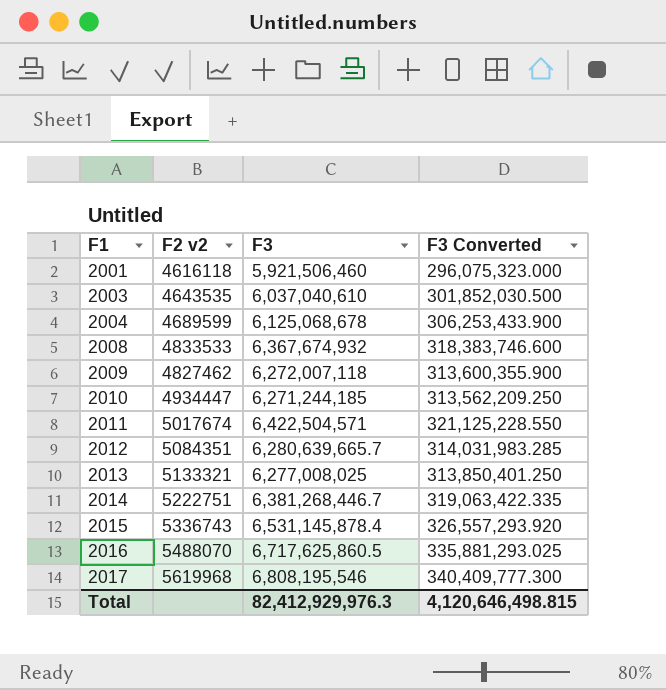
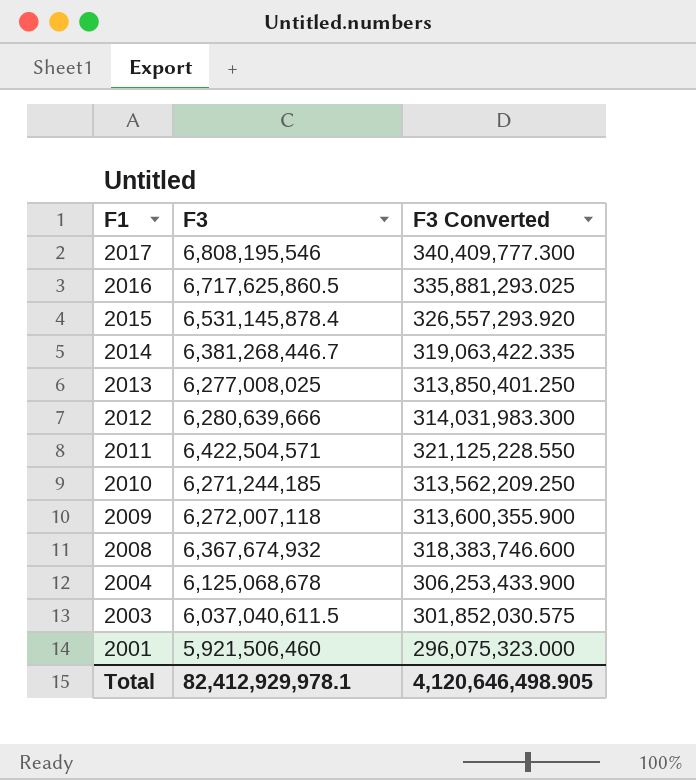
row order: F1 ascending -> F1 descending
column F2 v2 | position: 2 -> none
2012 | F3: 6,280,639,665.7 -> 6,280,639,666
2012 | F3 Converted: 314,031,983.285 -> 314,031,983.300
2003 | F3: 6,037,040,610 -> 6,037,040,611.5
2003 | F3 Converted: 301,852,030.500 -> 301,852,030.575
Total | F3: 82,412,929,976.3 -> 82,412,929,978.1
Total | F3 Converted: 4,120,646,498.815 -> 4,120,646,498.905

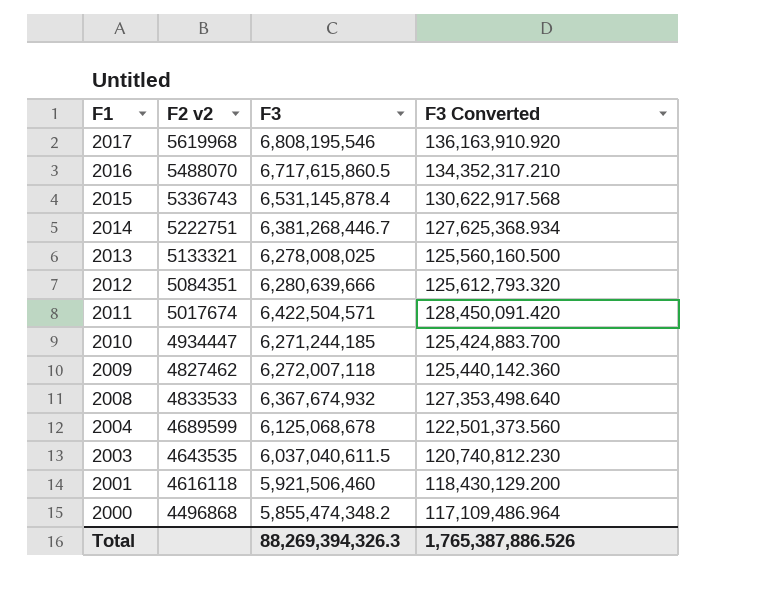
column F2 v2 | position: none -> 2
column F3 Converted | formula: [F3] * 0.05 -> [F3] * 0.02
2016 | F3: 6,717,625,860.5 -> 6,717,615,860.5
2013 | F3: 6,277,008,025 -> 6,278,008,025
row 2000: none -> 4496868 | 5,855,474,348.2 | 117,109,486.964
Total | F3: 82,412,929,978.1 -> 88,269,394,326.3
Total | F3 Converted: 4,120,646,498.905 -> 1,765,387,886.526

